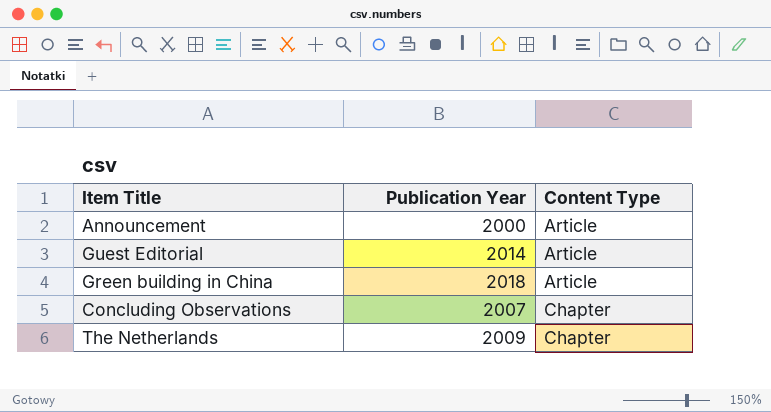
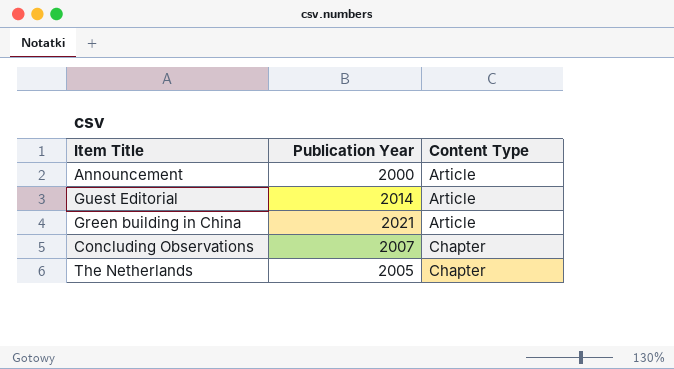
Green building in China | Publication Year: 2018 -> 2021
The Netherlands | Publication Year: 2009 -> 2005

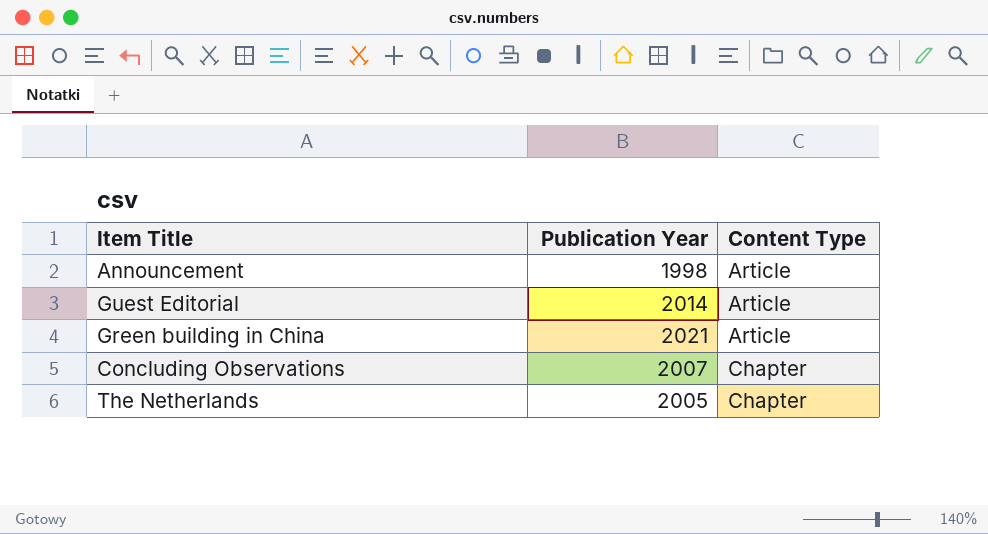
Announcement | Publication Year: 2000 -> 1998

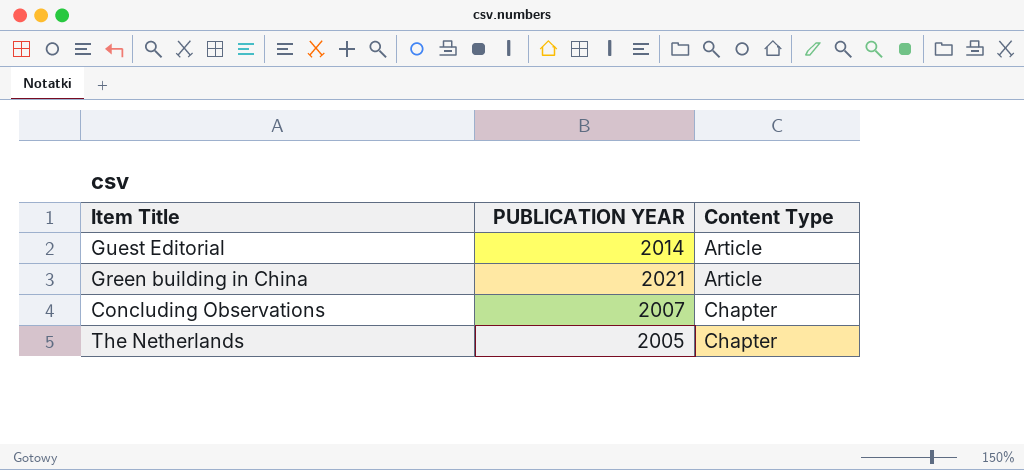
column name: Publication Year -> PUBLICATION YEAR
row Announcement: 1998 | Article -> none

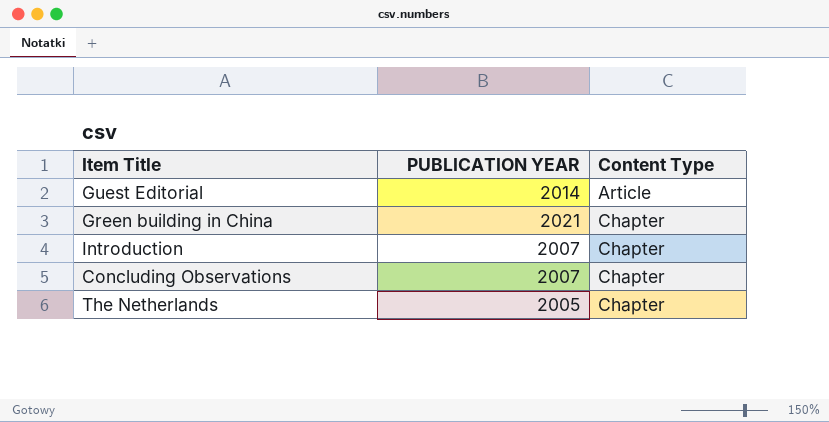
Green building in China | Content Type: Article -> Chapter
row Introduction: none -> 2007 | Chapter

